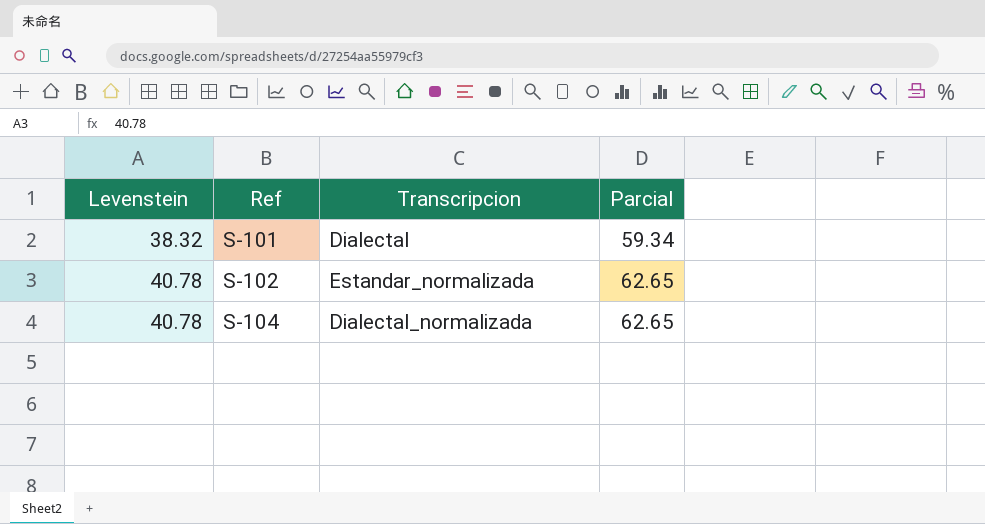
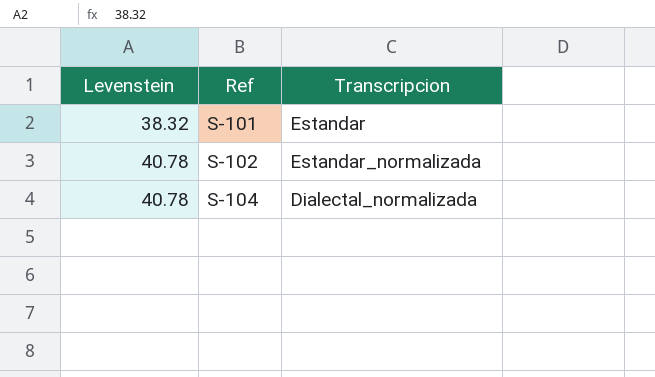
column Parcial | position: 4 -> none
S-101 | Transcripcion: Dialectal -> Estandar

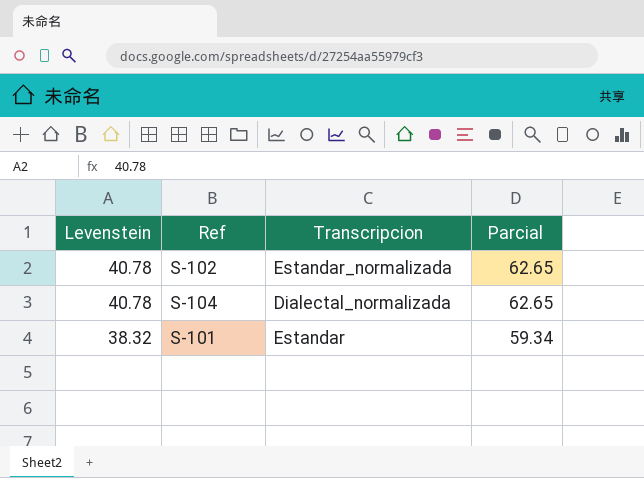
row order: Levenstein ascending -> Levenstein descending
column Parcial | position: none -> 4

